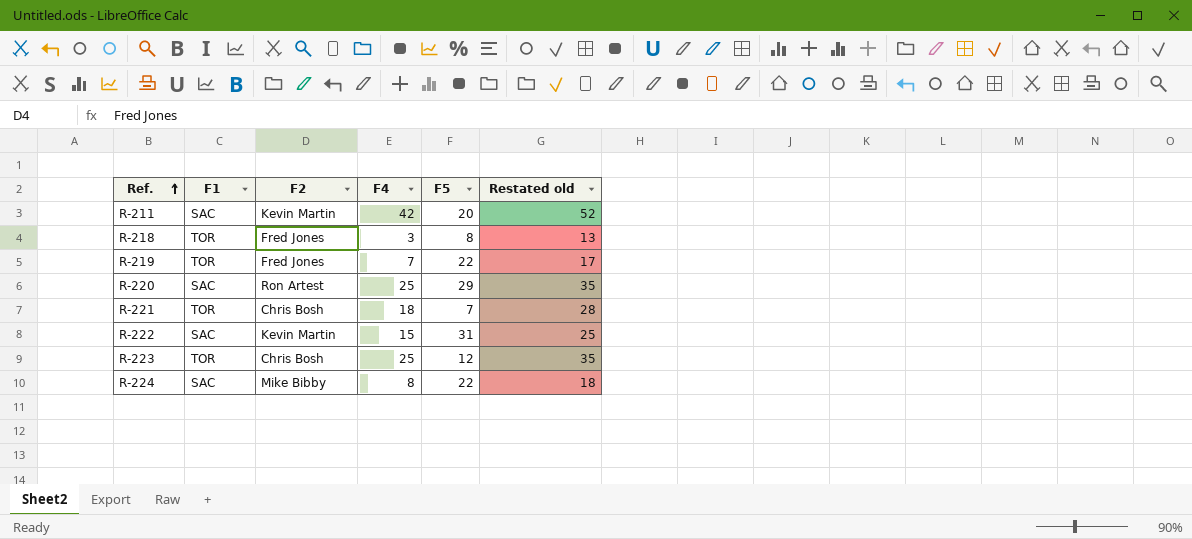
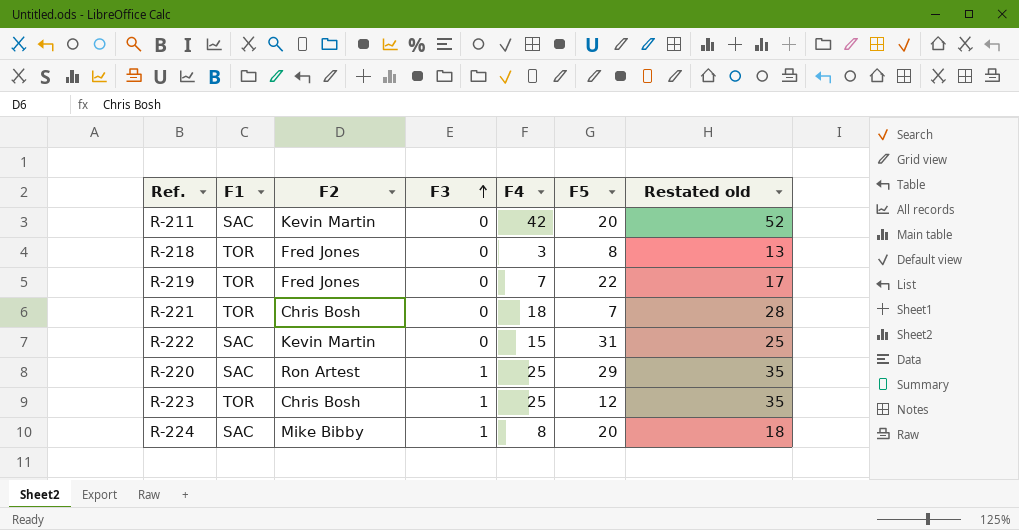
row order: Ref. ascending -> F3 ascending
column F3 | position: none -> 4
R-224 | F5: 22 -> 20

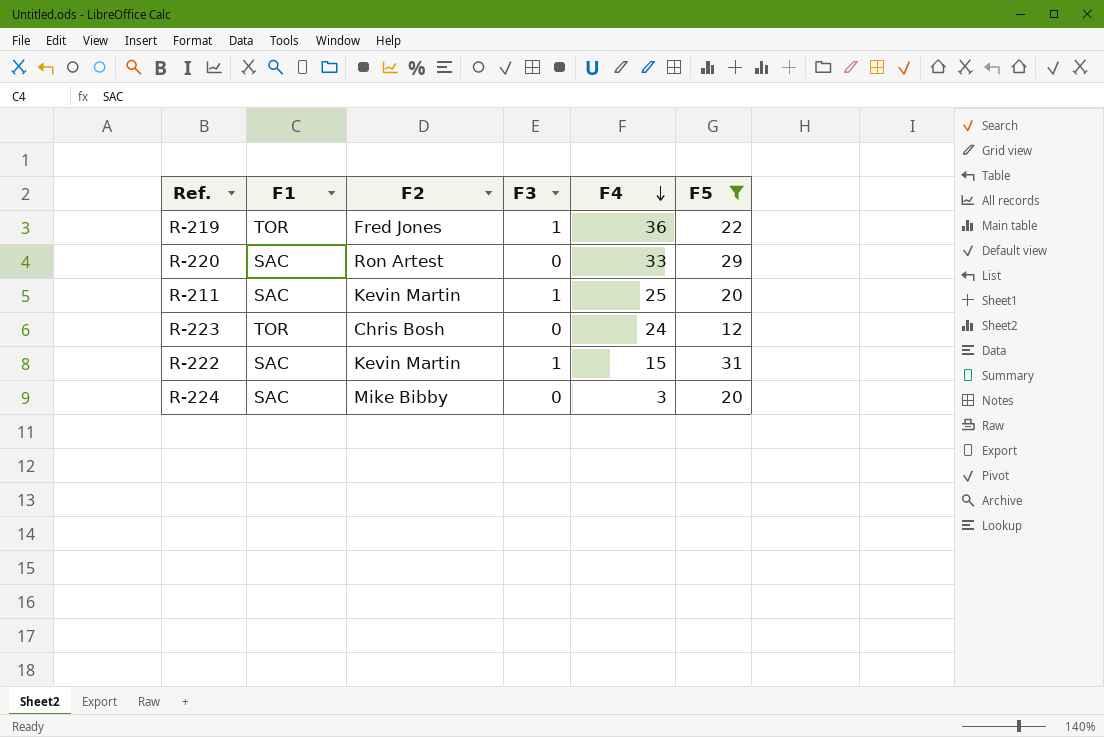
filter: none -> F5 >= 12
row order: F3 ascending -> F4 descending
column Restated old | formula: [F4] + 10 -> none
R-219 | F3: 0 -> 1
R-219 | F4: 7 -> 36
R-220 | F3: 1 -> 0
R-220 | F4: 25 -> 33
R-211 | F3: 0 -> 1
R-211 | F4: 42 -> 25
R-223 | F3: 1 -> 0
R-223 | F4: 25 -> 24
R-222 | F3: 0 -> 1
R-224 | F3: 1 -> 0
R-224 | F4: 8 -> 3

